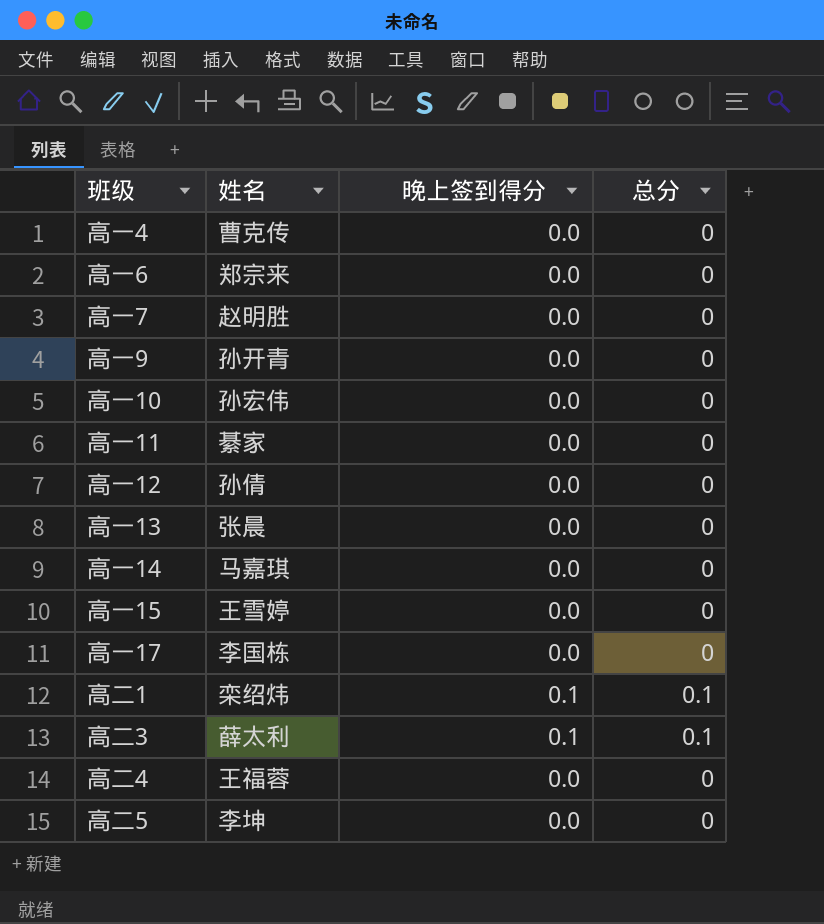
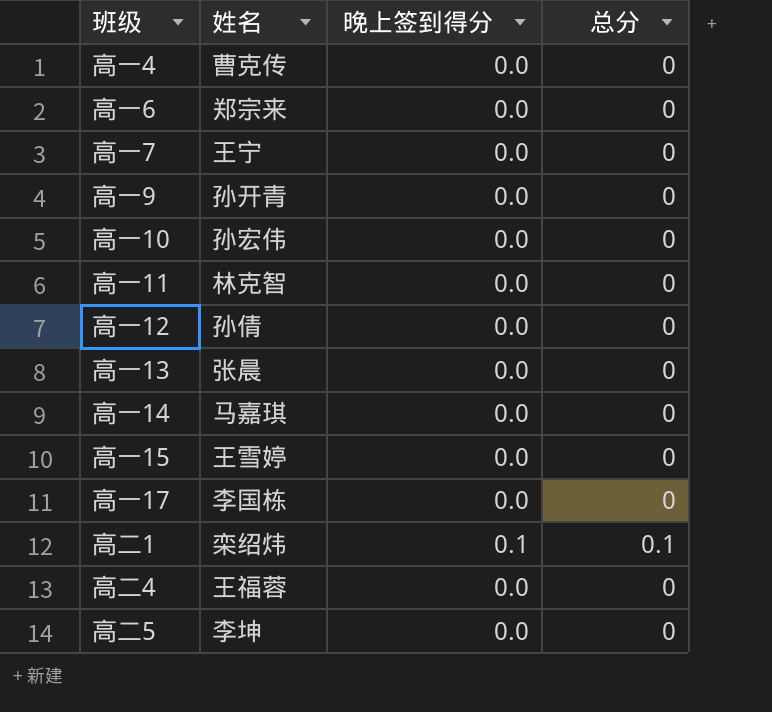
row 高二3: 薛太利 | 0.1 | 0.1 -> none
高一7 | 姓名: 赵明胜 -> 王宁
高一11 | 姓名: 綦家 -> 林克智

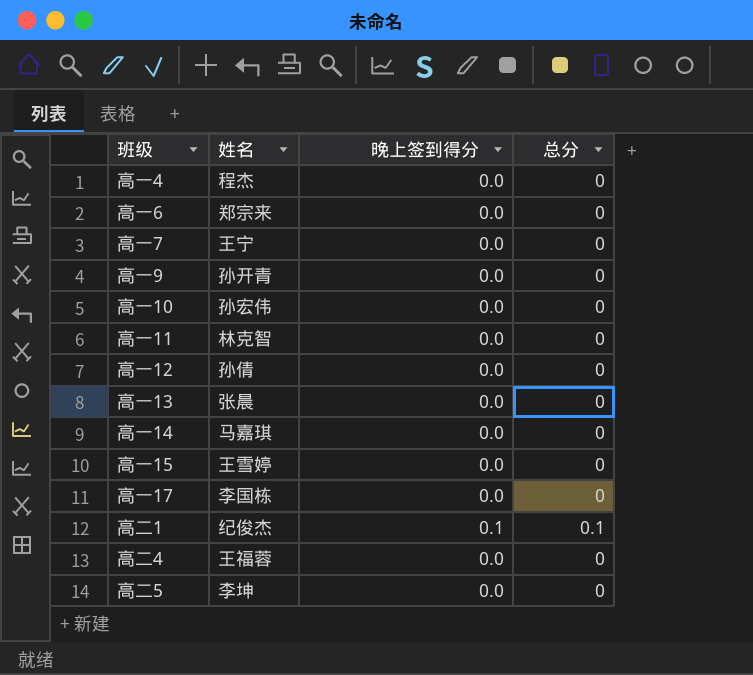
高一4 | 姓名: 曹克传 -> 程杰
高二1 | 姓名: 栾绍炜 -> 纪俊杰

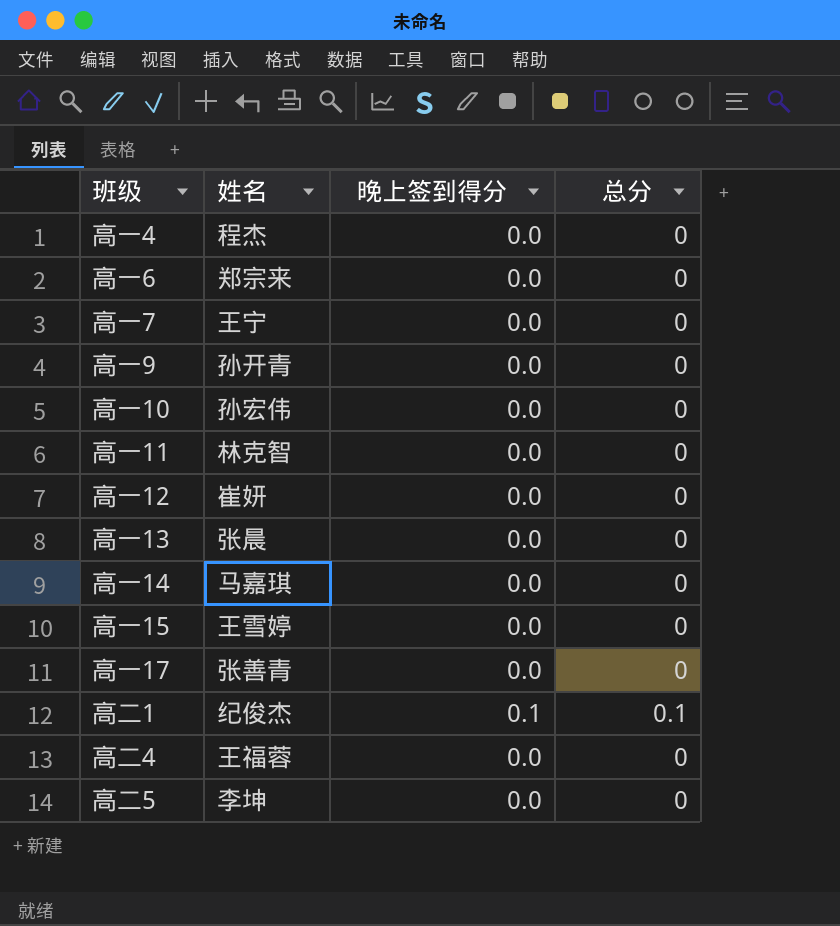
高一12 | 姓名: 孙倩 -> 崔妍
高一17 | 姓名: 李国栋 -> 张善青

